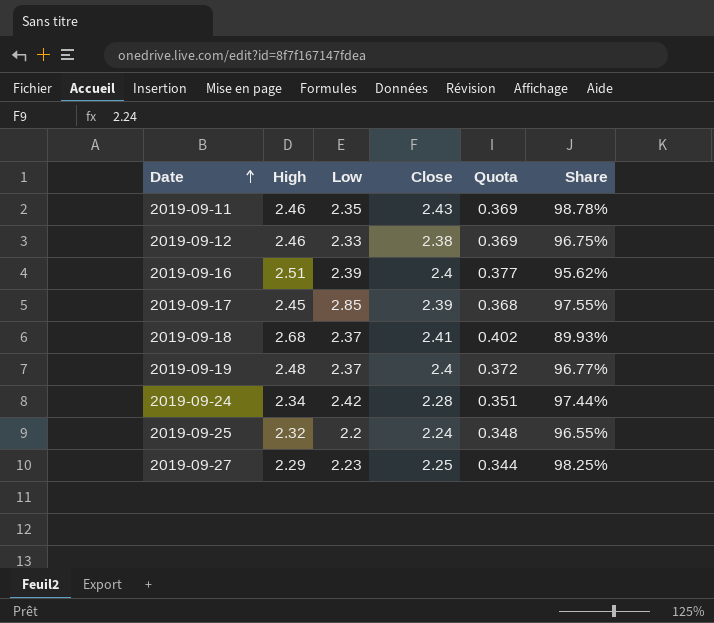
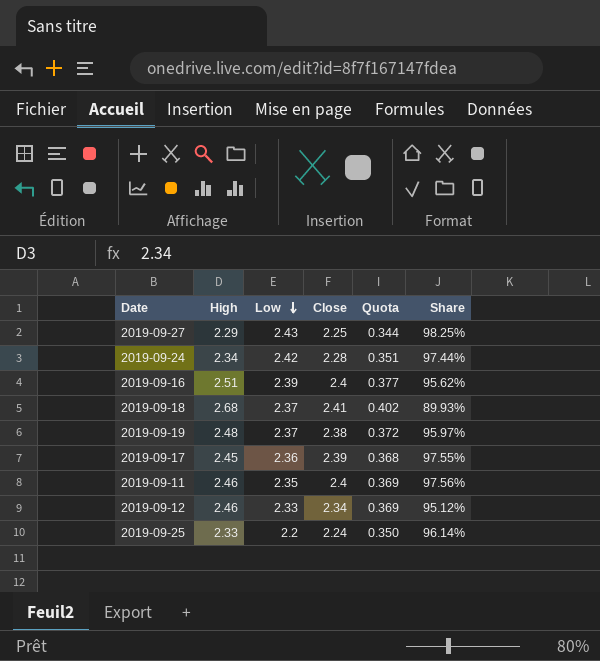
row order: Date ascending -> Low descending
2019-09-27 | Low: 2.23 -> 2.43
2019-09-19 | Close: 2.4 -> 2.38
2019-09-19 | Share: 96.77% -> 95.97%
2019-09-17 | Low: 2.85 -> 2.36
2019-09-11 | Close: 2.43 -> 2.4
2019-09-11 | Share: 98.78% -> 97.56%
2019-09-12 | Close: 2.38 -> 2.34
2019-09-12 | Share: 96.75% -> 95.12%
2019-09-25 | High: 2.32 -> 2.33
2019-09-25 | Quota: 0.348 -> 0.350
2019-09-25 | Share: 96.55% -> 96.14%

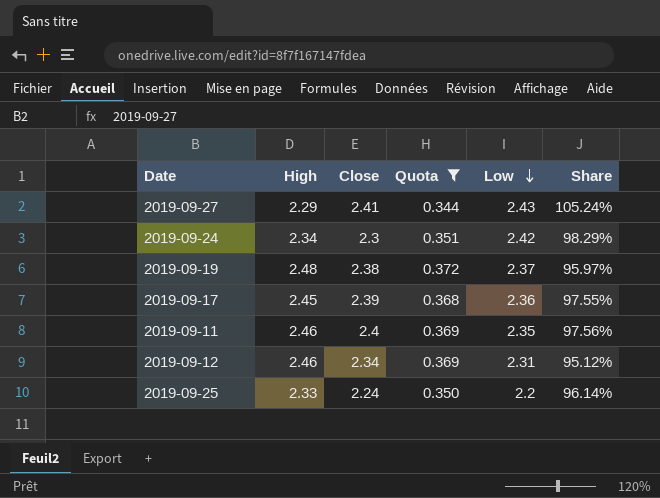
filter: none -> Quota <= 0.372
column Low | position: 3 -> 5
2019-09-27 | Close: 2.25 -> 2.41
2019-09-27 | Share: 98.25% -> 105.24%
2019-09-24 | Close: 2.28 -> 2.3
2019-09-24 | Share: 97.44% -> 98.29%
2019-09-12 | Low: 2.33 -> 2.31

